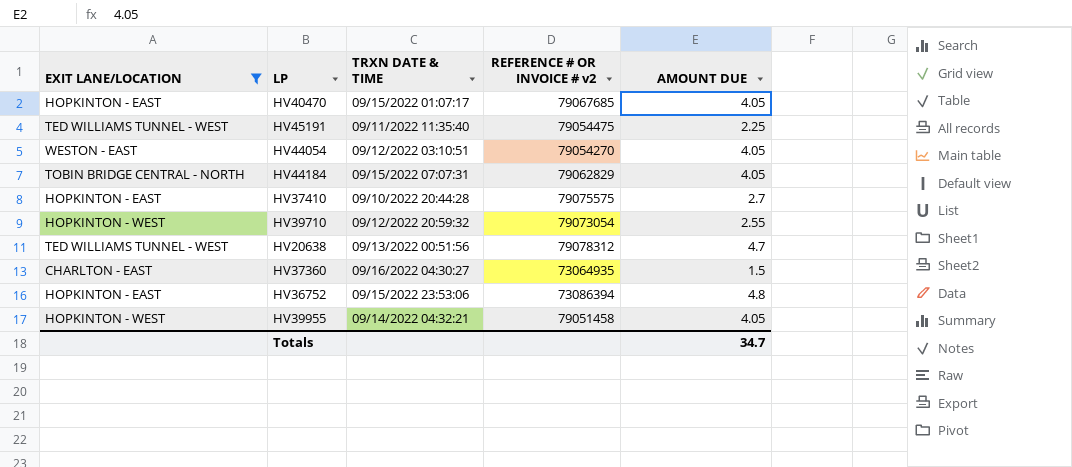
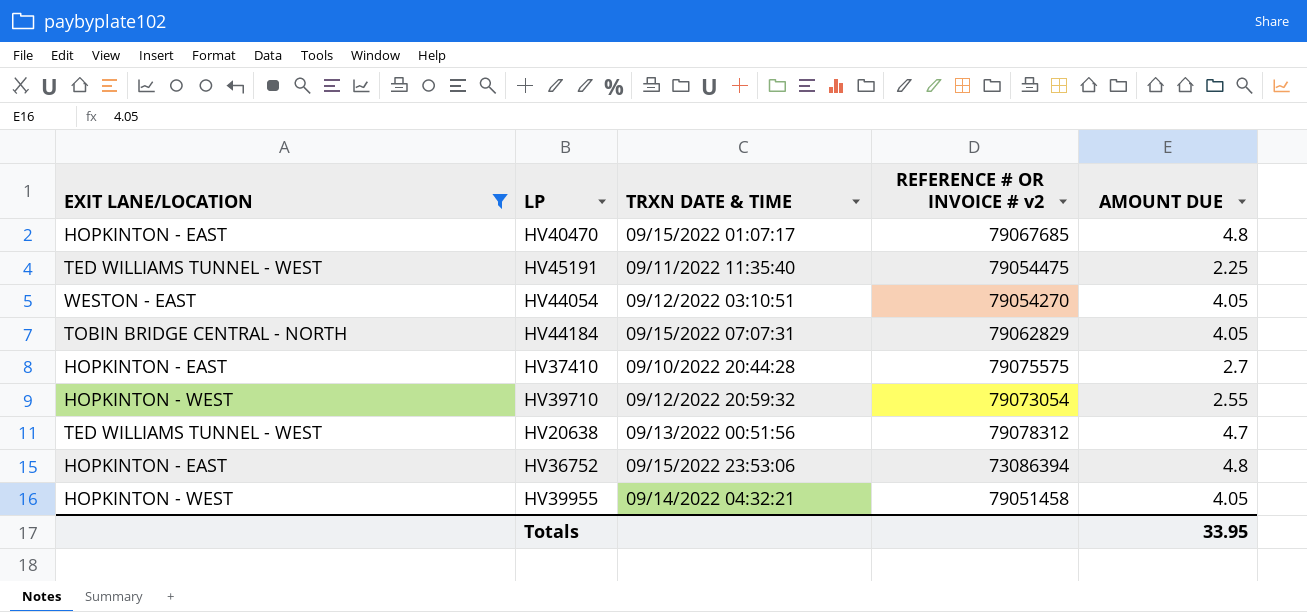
row HV37360: CHARLTON - EAST | 09/16/2022 04:30:27 | 73064935 | 1.5 -> none
HV40470 | AMOUNT DUE: 4.05 -> 4.8
Totals | AMOUNT DUE: 34.7 -> 33.95

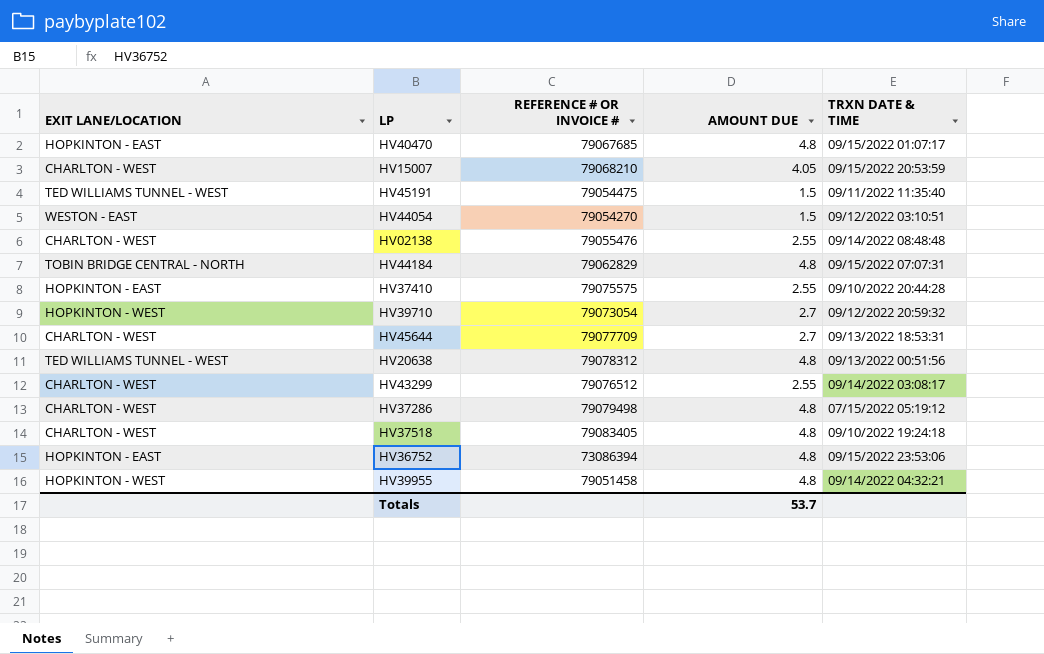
filter: EXIT LANE/LOCATION != CHARLTON - WEST -> none
column name: REFERENCE # OR INVOICE # v2 -> REFERENCE # OR INVOICE #
column TRXN DATE & TIME | position: 3 -> 5
HV45191 | AMOUNT DUE: 2.25 -> 1.5
HV44054 | AMOUNT DUE: 4.05 -> 1.5
HV44184 | AMOUNT DUE: 4.05 -> 4.8
HV37410 | AMOUNT DUE: 2.7 -> 2.55
HV39710 | AMOUNT DUE: 2.55 -> 2.7
HV20638 | AMOUNT DUE: 4.7 -> 4.8
HV39955 | AMOUNT DUE: 4.05 -> 4.8
Totals | AMOUNT DUE: 33.95 -> 53.7

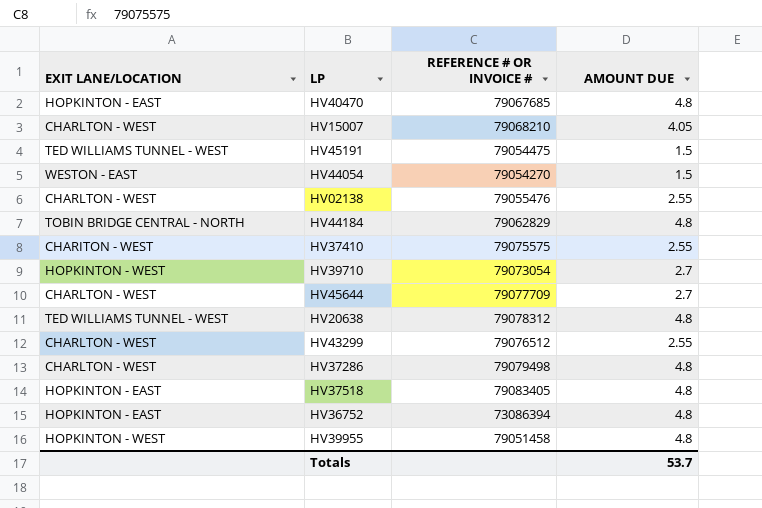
column TRXN DATE & TIME | position: 5 -> none
HV37410 | EXIT LANE/LOCATION: HOPKINTON - EAST -> CHARITON - WEST
HV37518 | EXIT LANE/LOCATION: CHARLTON - WEST -> HOPKINTON - EAST

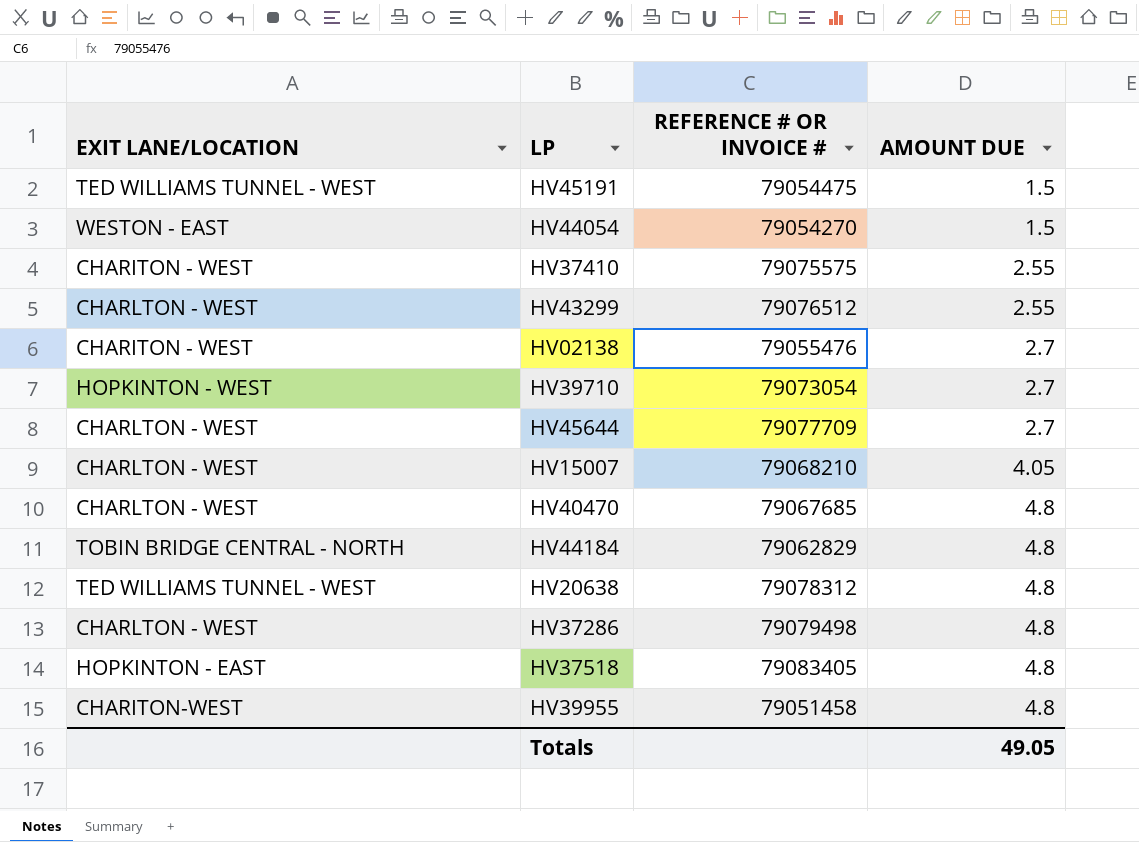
row order: none -> AMOUNT DUE ascending
row HV36752: HOPKINTON - EAST | 73086394 | 4.8 -> none
HV02138 | EXIT LANE/LOCATION: CHARLTON - WEST -> CHARITON - WEST
HV02138 | AMOUNT DUE: 2.55 -> 2.7
HV40470 | EXIT LANE/LOCATION: HOPKINTON - EAST -> CHARLTON - WEST
HV39955 | EXIT LANE/LOCATION: HOPKINTON - WEST -> CHARITON-WEST
Totals | AMOUNT DUE: 53.7 -> 49.05

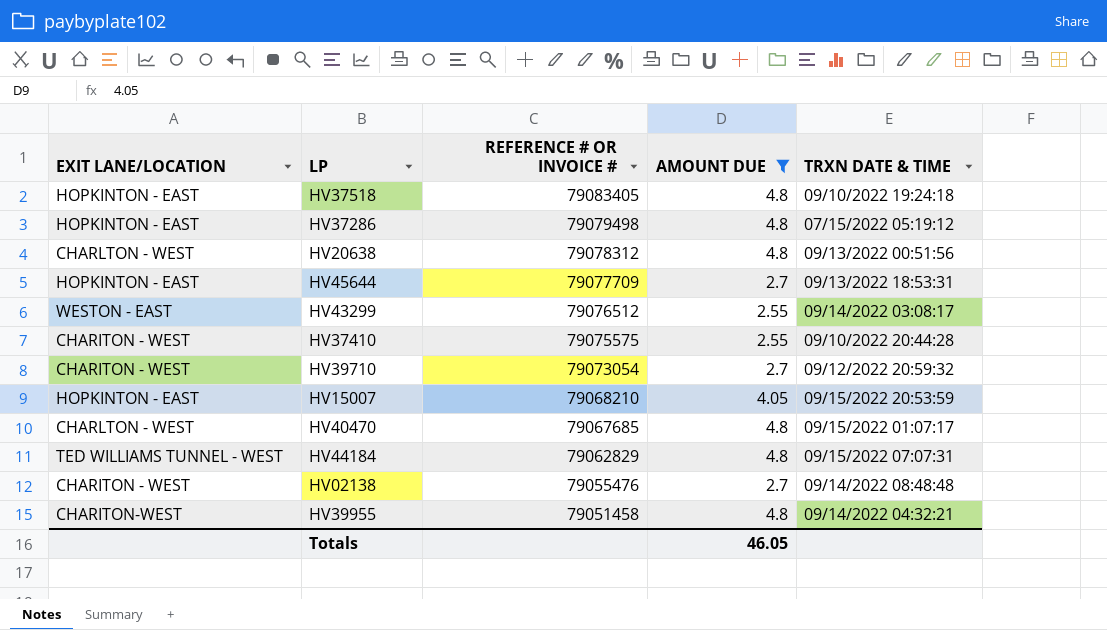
filter: none -> AMOUNT DUE != 1.5
row order: AMOUNT DUE ascending -> REFERENCE # OR INVOICE # descending
column TRXN DATE & TIME | position: none -> 5
HV37286 | EXIT LANE/LOCATION: CHARLTON - WEST -> HOPKINTON - EAST
HV20638 | EXIT LANE/LOCATION: TED WILLIAMS TUNNEL - WEST -> CHARLTON - WEST
HV45644 | EXIT LANE/LOCATION: CHARLTON - WEST -> HOPKINTON - EAST
HV43299 | EXIT LANE/LOCATION: CHARLTON - WEST -> WESTON - EAST
HV39710 | EXIT LANE/LOCATION: HOPKINTON - WEST -> CHARITON - WEST
HV15007 | EXIT LANE/LOCATION: CHARLTON - WEST -> HOPKINTON - EAST
HV44184 | EXIT LANE/LOCATION: TOBIN BRIDGE CENTRAL - NORTH -> TED WILLIAMS TUNNEL - WEST
Totals | AMOUNT DUE: 49.05 -> 46.05

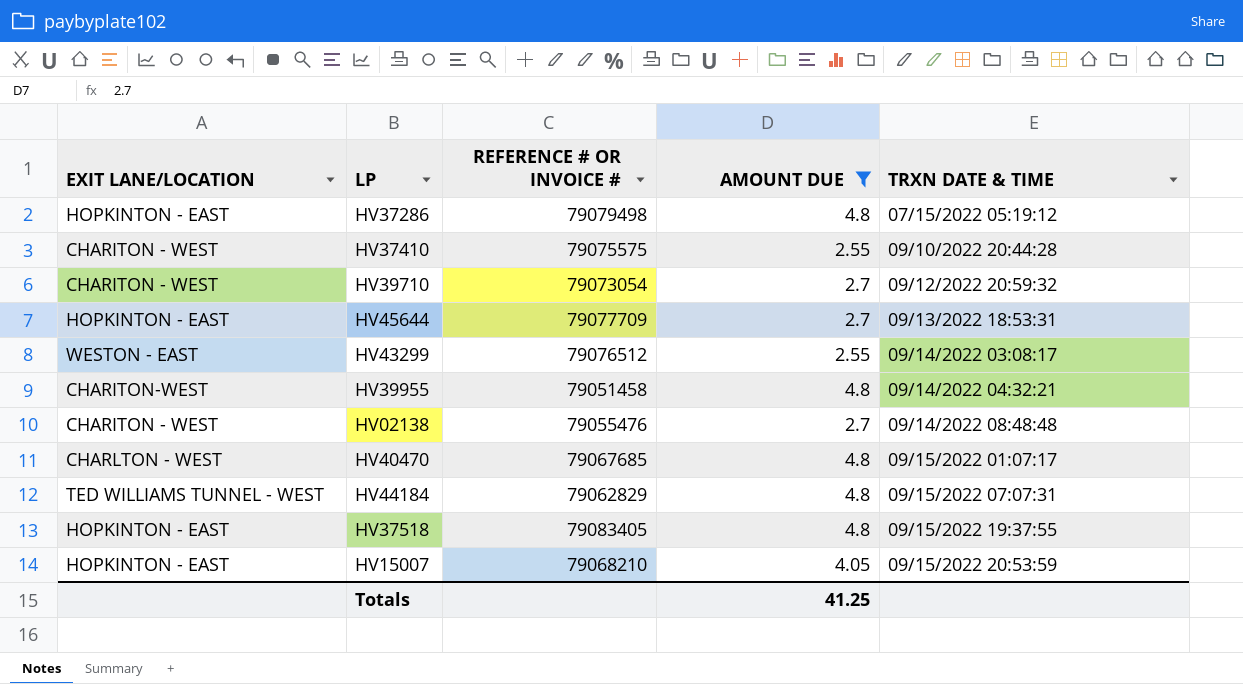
row order: REFERENCE # OR INVOICE # descending -> TRXN DATE & TIME ascending
row HV20638: CHARLTON - WEST | 79078312 | 4.8 | 09/13/2022 00:51:56 -> none
HV37518 | TRXN DATE & TIME: 09/10/2022 19:24:18 -> 09/15/2022 19:37:55
Totals | AMOUNT DUE: 46.05 -> 41.25

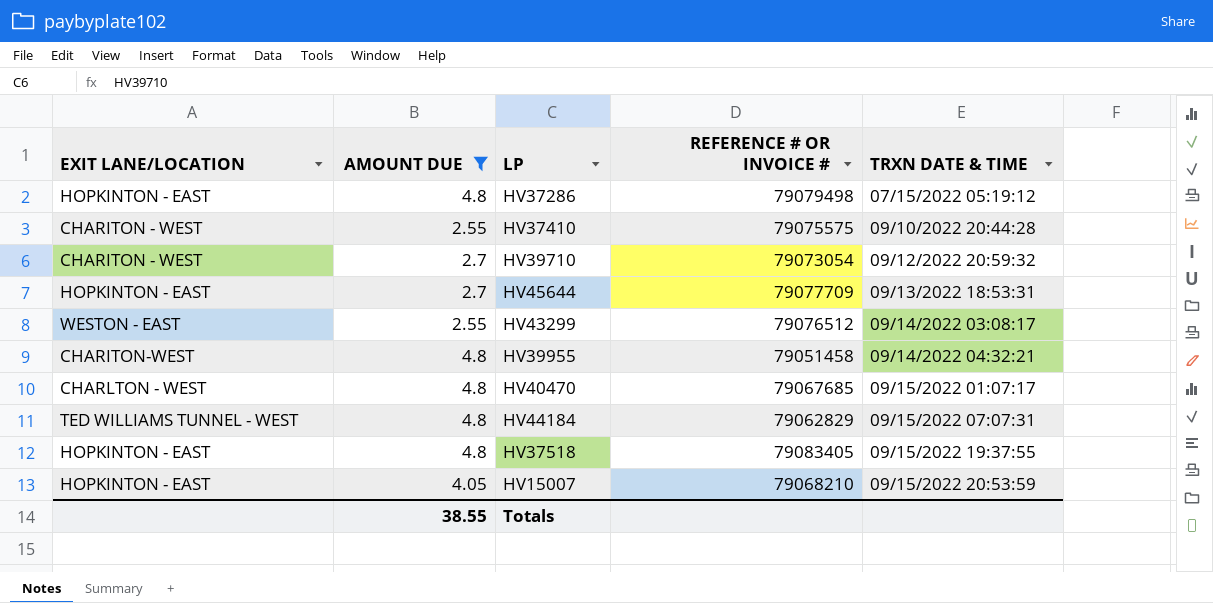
column AMOUNT DUE | position: 4 -> 2
row HV02138: CHARITON - WEST | 79055476 | 2.7 | 09/14/2022 08:48:48 -> none
Totals | AMOUNT DUE: 41.25 -> 38.55

